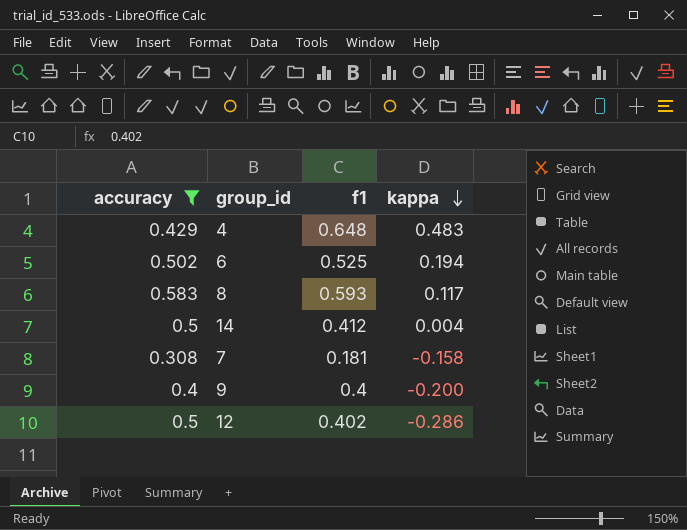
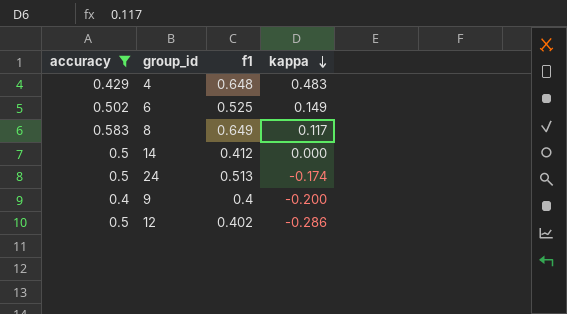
row 7: 0.308 | 0.181 | -0.158 -> none
6 | kappa: 0.194 -> 0.149
8 | f1: 0.593 -> 0.649
14 | kappa: 0.004 -> 0.000
row 24: none -> 0.5 | 0.513 | -0.174

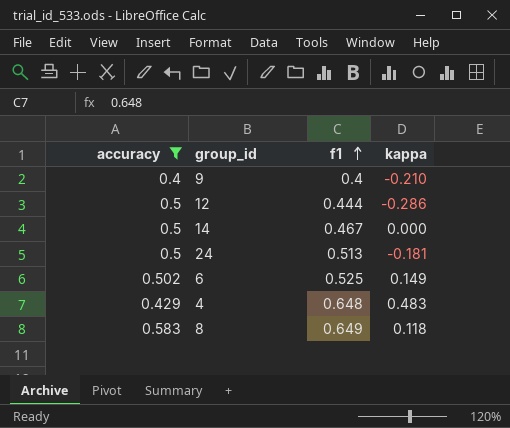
row order: kappa descending -> f1 ascending
9 | kappa: -0.200 -> -0.210
12 | f1: 0.402 -> 0.444
14 | f1: 0.412 -> 0.467
24 | kappa: -0.174 -> -0.181
8 | kappa: 0.117 -> 0.118

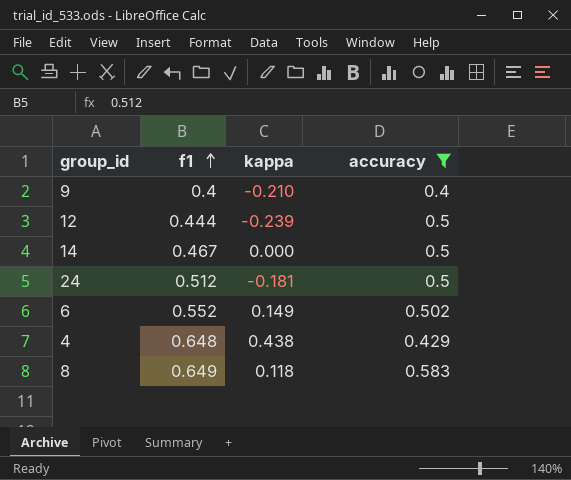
column accuracy | position: 1 -> 4
12 | kappa: -0.286 -> -0.239
24 | f1: 0.513 -> 0.512
6 | f1: 0.525 -> 0.552
4 | kappa: 0.483 -> 0.438

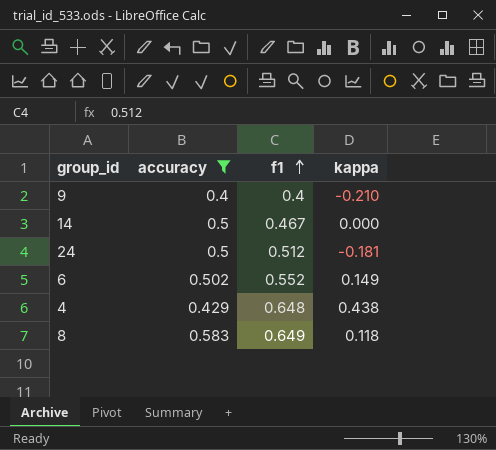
column accuracy | position: 4 -> 2
row 12: 0.444 | -0.239 | 0.5 -> none

